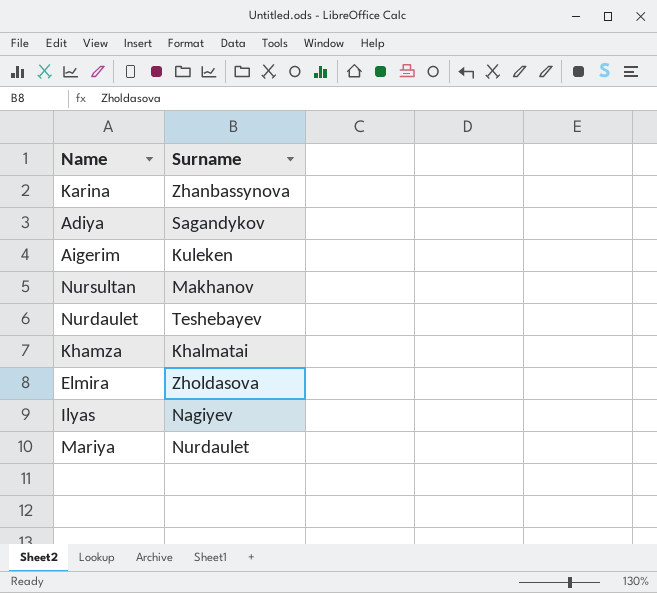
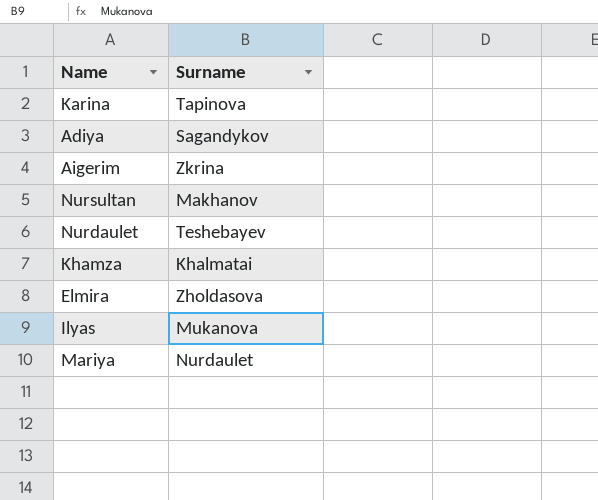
Karina | Surname: Zhanbassynova -> Tapinova
Aigerim | Surname: Kuleken -> Zkrina
Ilyas | Surname: Nagiyev -> Mukanova

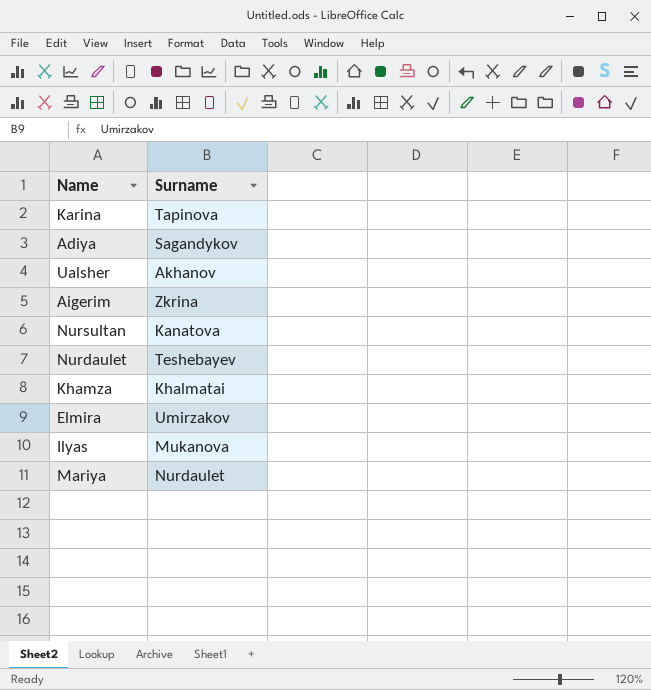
row Ualsher: none -> Akhanov
Nursultan | Surname: Makhanov -> Kanatova
Elmira | Surname: Zholdasova -> Umirzakov

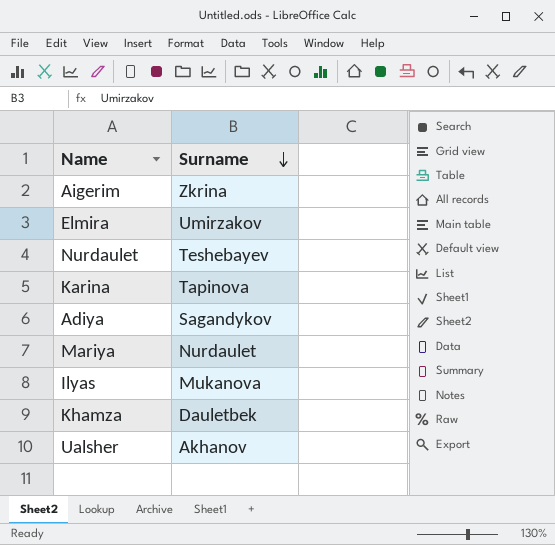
row order: none -> Surname descending
row Nursultan: Kanatova -> none
Khamza | Surname: Khalmatai -> Dauletbek

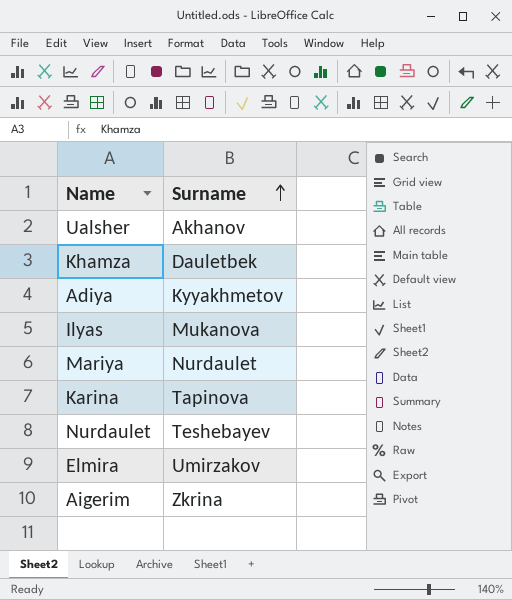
row order: Surname descending -> Surname ascending
Adiya | Surname: Sagandykov -> Kyyakhmetov

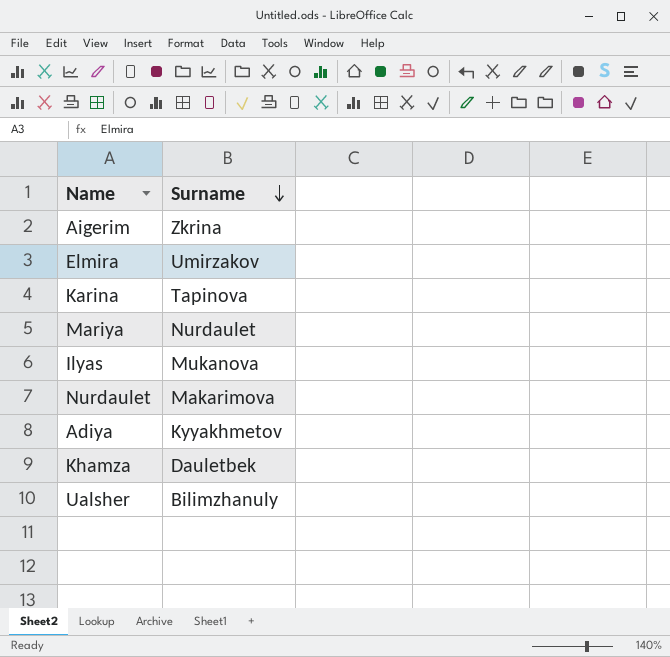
row order: Surname ascending -> Surname descending
Nurdaulet | Surname: Teshebayev -> Makarimova
Ualsher | Surname: Akhanov -> Bilimzhanuly

